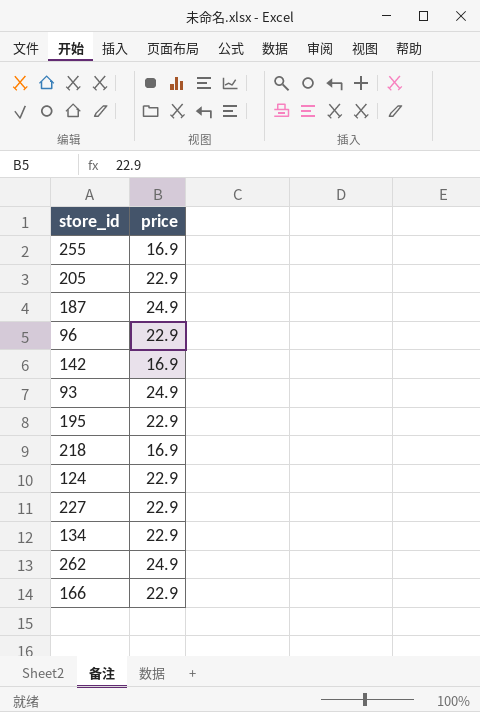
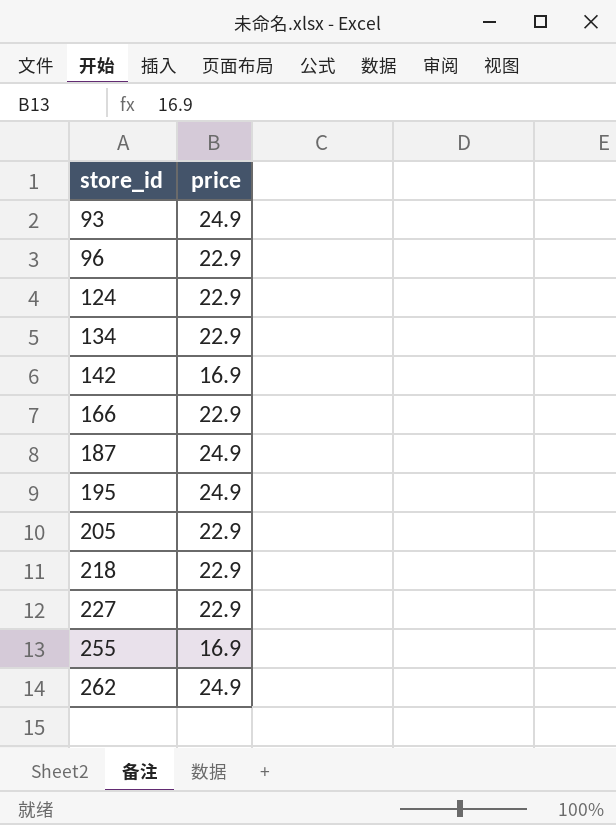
row order: none -> store_id ascending
195 | price: 22.9 -> 24.9
218 | price: 16.9 -> 22.9

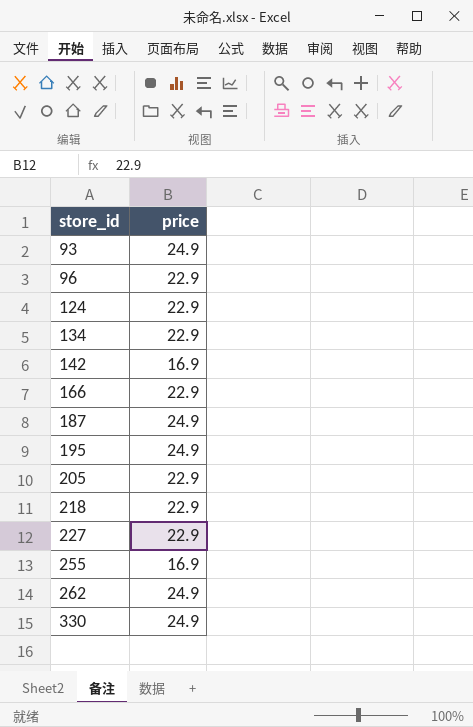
row 330: none -> 24.9

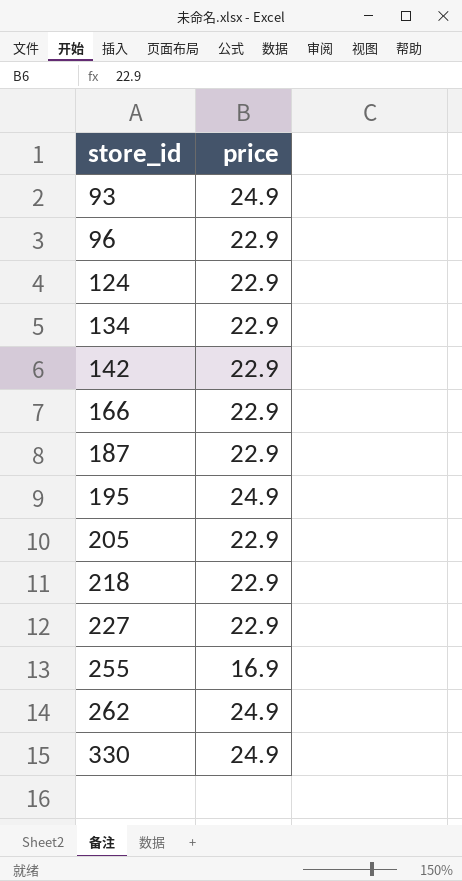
142 | price: 16.9 -> 22.9
187 | price: 24.9 -> 22.9

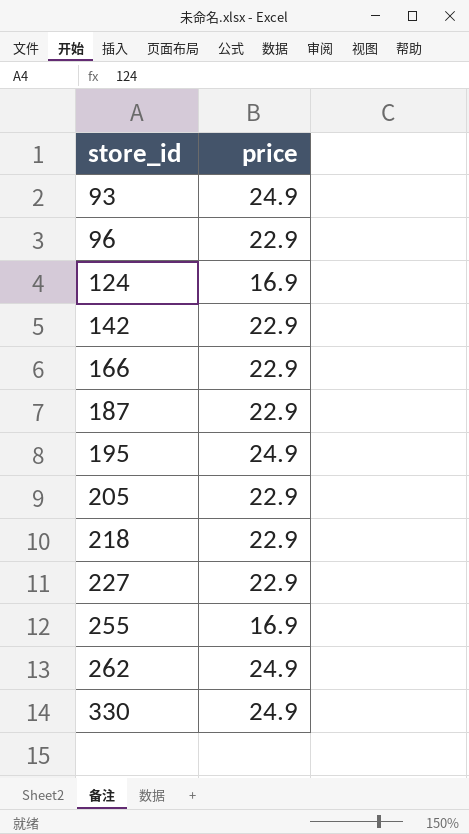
row 134: 22.9 -> none
124 | price: 22.9 -> 16.9

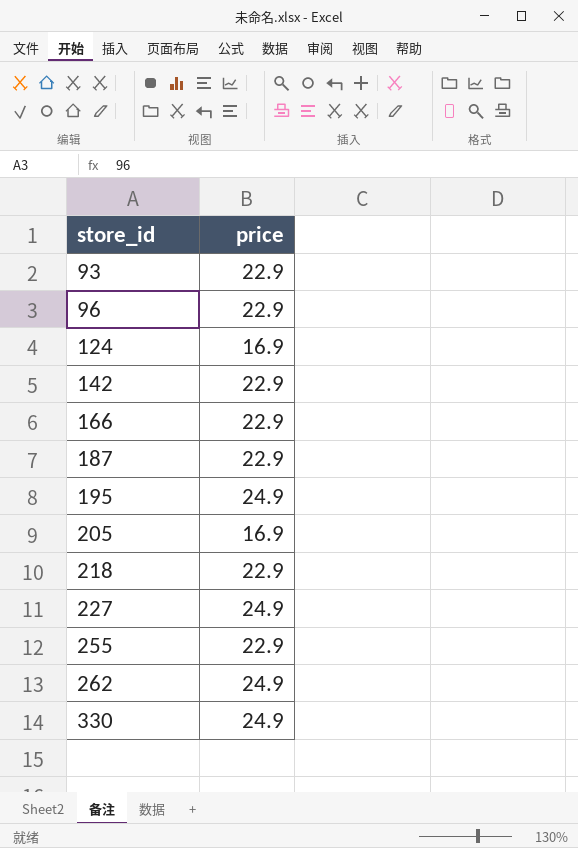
93 | price: 24.9 -> 22.9
205 | price: 22.9 -> 16.9
227 | price: 22.9 -> 24.9
255 | price: 16.9 -> 22.9

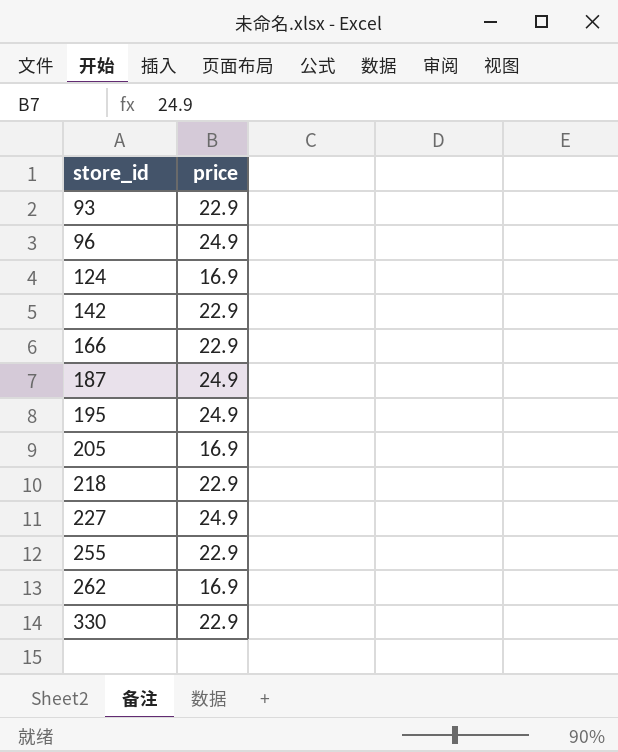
96 | price: 22.9 -> 24.9
187 | price: 22.9 -> 24.9
262 | price: 24.9 -> 16.9
330 | price: 24.9 -> 22.9

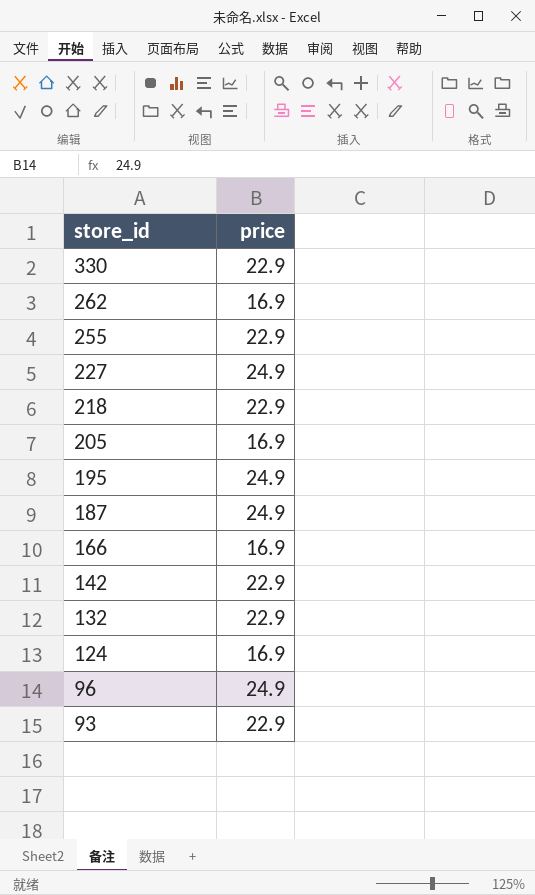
row order: store_id ascending -> store_id descending
166 | price: 22.9 -> 16.9
row 132: none -> 22.9

